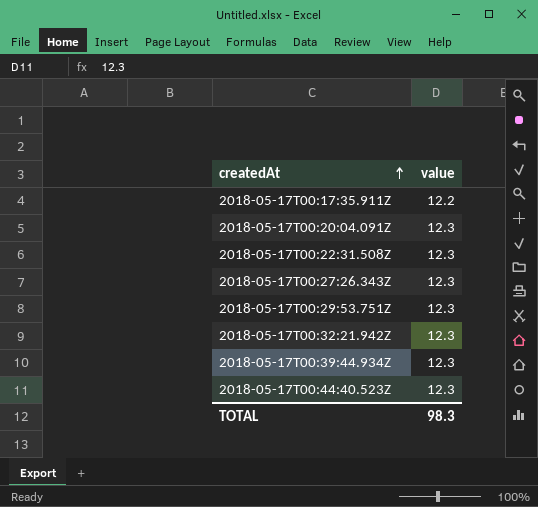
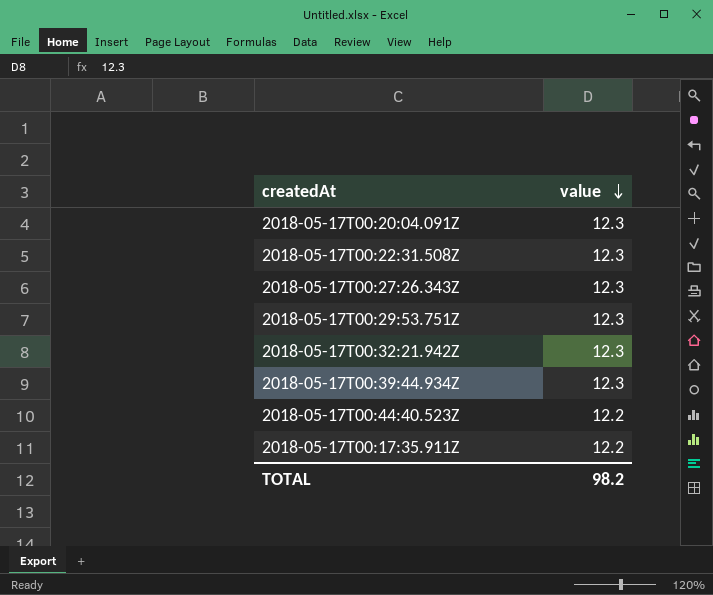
row order: createdAt ascending -> value descending
2018-05-17T00:44:40.523Z | value: 12.3 -> 12.2
TOTAL | value: 98.3 -> 98.2

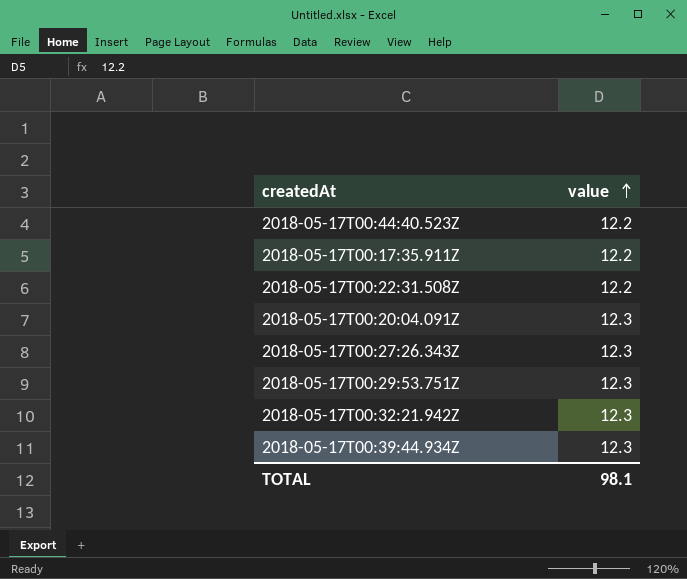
row order: value descending -> value ascending
2018-05-17T00:22:31.508Z | value: 12.3 -> 12.2
TOTAL | value: 98.2 -> 98.1

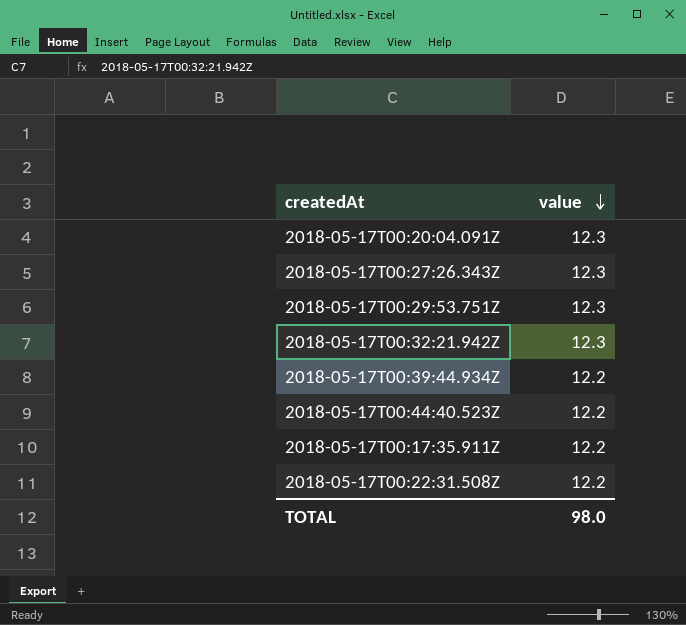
row order: value ascending -> value descending
2018-05-17T00:39:44.934Z | value: 12.3 -> 12.2
TOTAL | value: 98.1 -> 98.0

